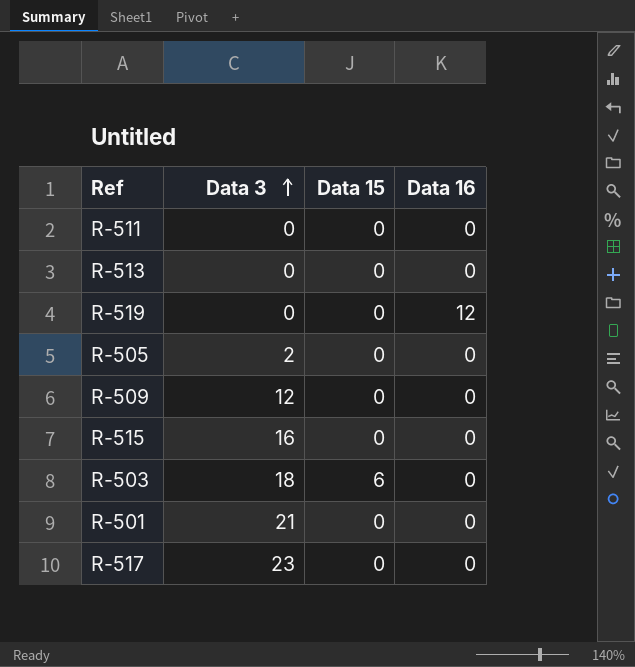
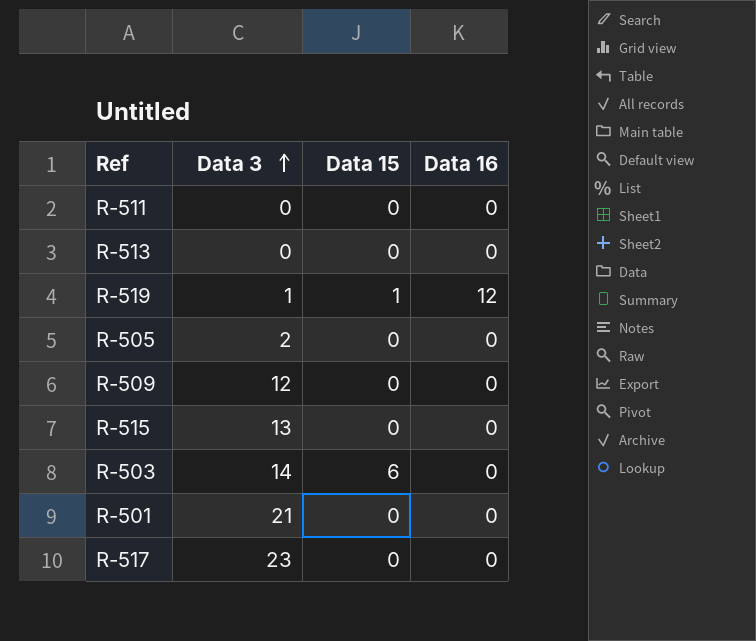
R-519 | Data 3: 0 -> 1
R-519 | Data 15: 0 -> 1
R-515 | Data 3: 16 -> 13
R-503 | Data 3: 18 -> 14

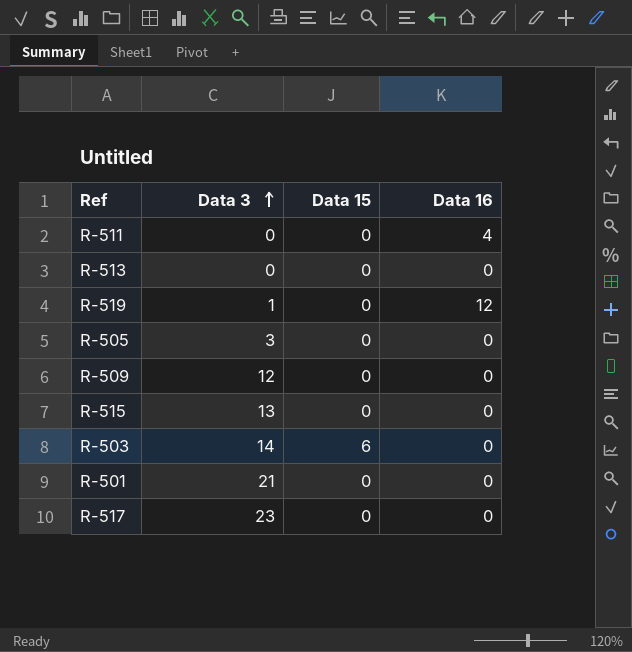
R-511 | Data 16: 0 -> 4
R-519 | Data 15: 1 -> 0
R-505 | Data 3: 2 -> 3

